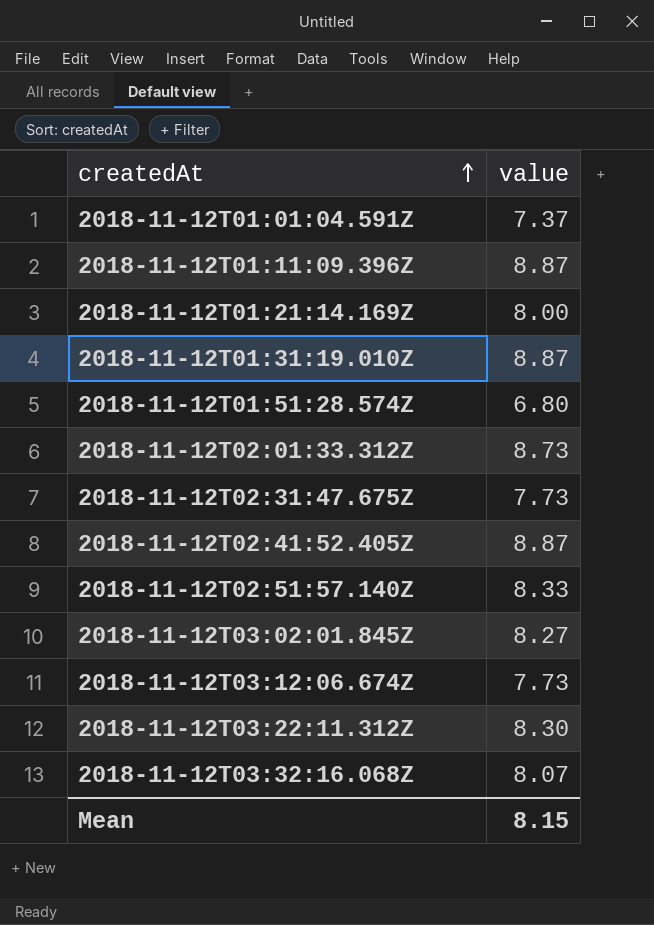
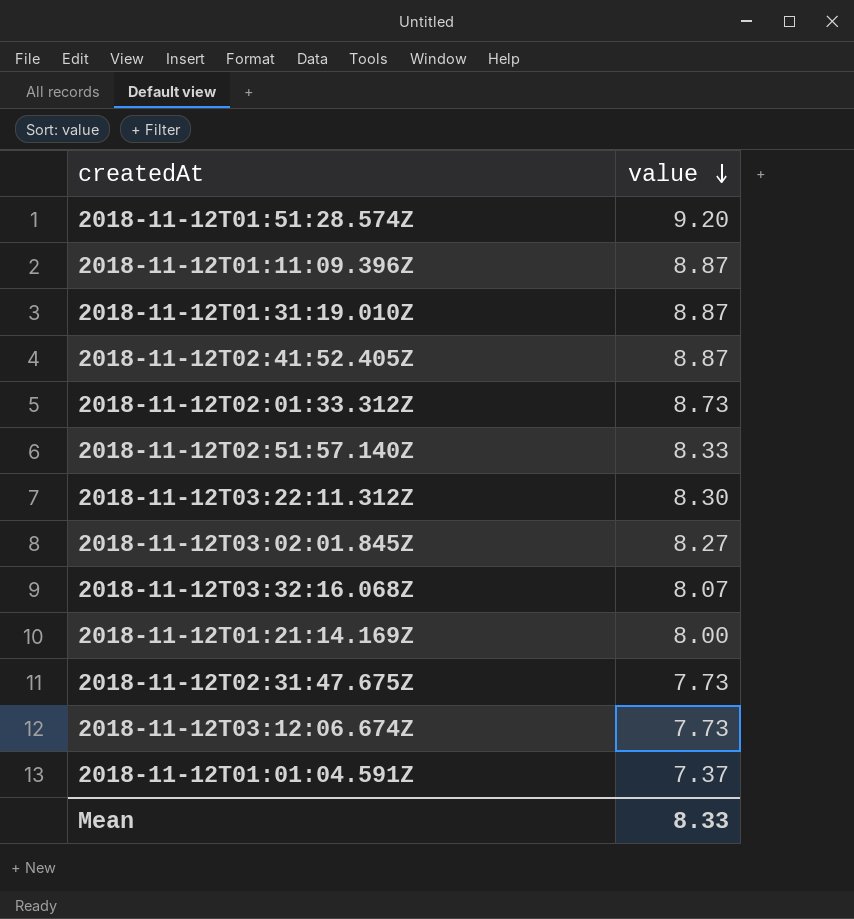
row order: createdAt ascending -> value descending
2018-11-12T01:51:28.574Z | value: 6.80 -> 9.20
Mean | value: 8.15 -> 8.33

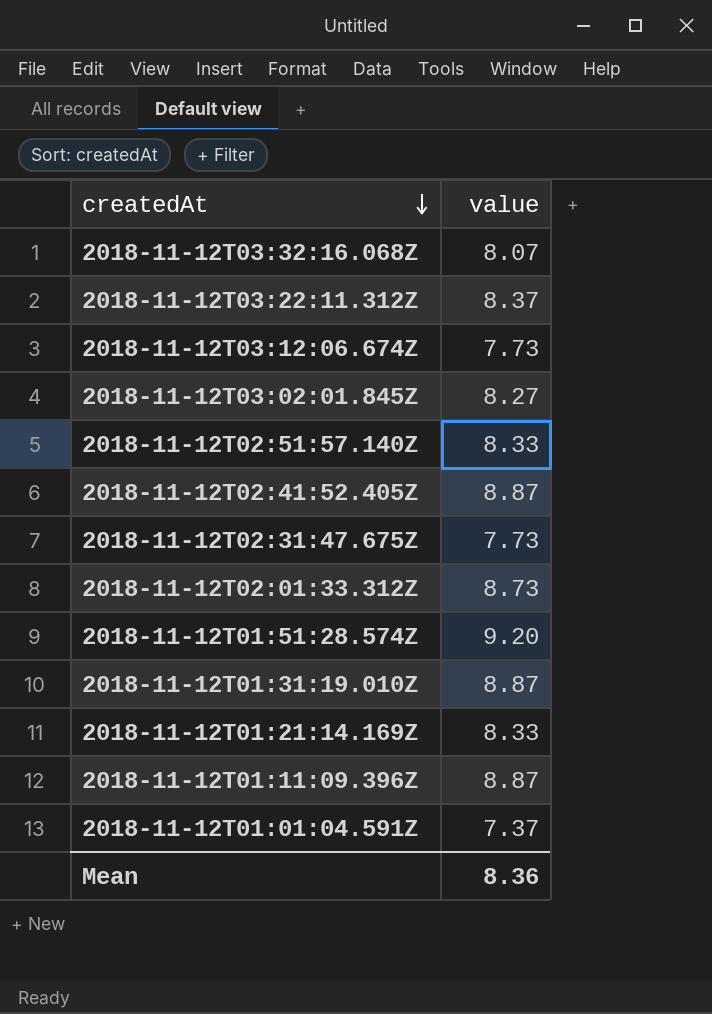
row order: value descending -> createdAt descending
2018-11-12T03:22:11.312Z | value: 8.30 -> 8.37
2018-11-12T01:21:14.169Z | value: 8.00 -> 8.33
Mean | value: 8.33 -> 8.36

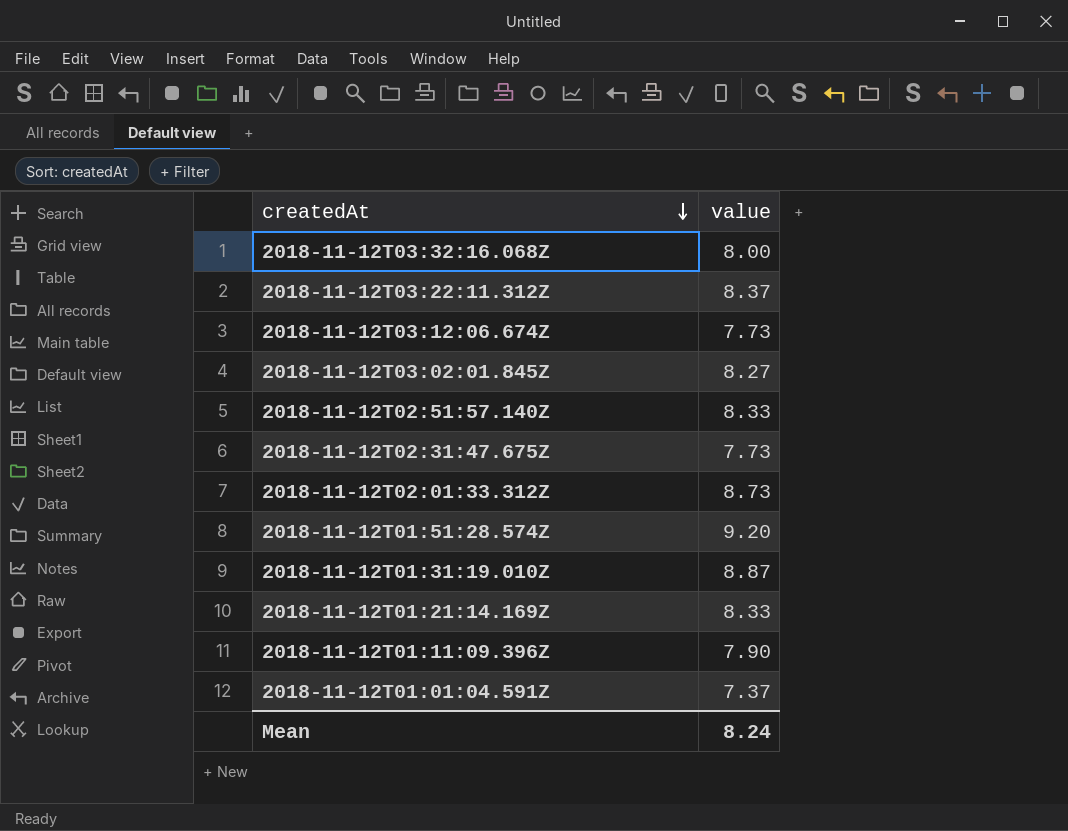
row 2018-11-12T02:41:52.405Z: 8.87 -> none
2018-11-12T03:32:16.068Z | value: 8.07 -> 8.00
2018-11-12T01:11:09.396Z | value: 8.87 -> 7.90
Mean | value: 8.36 -> 8.24

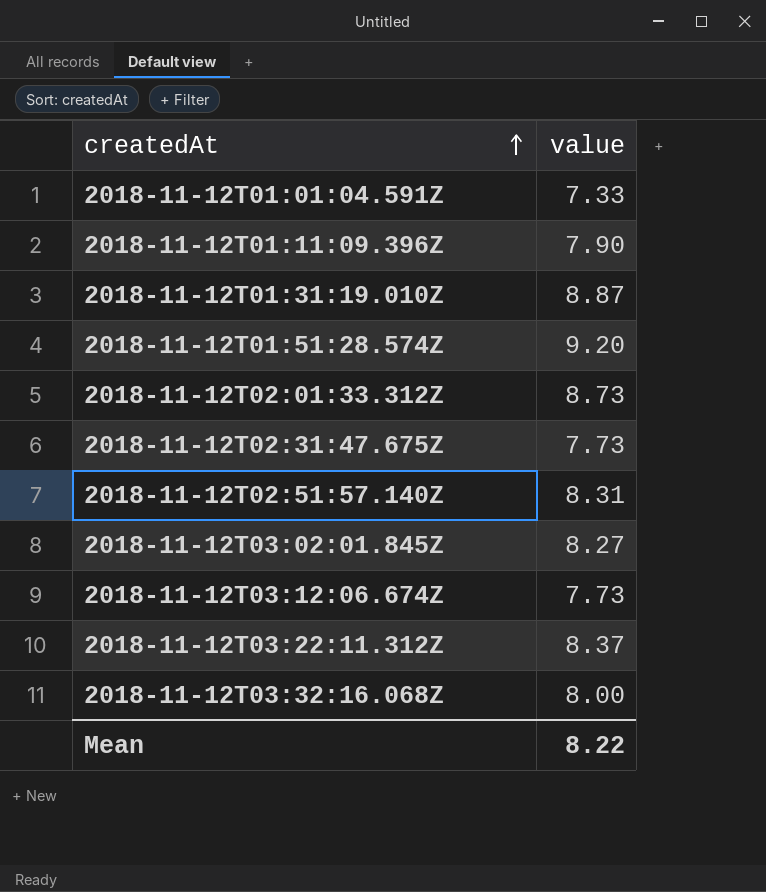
row order: createdAt descending -> createdAt ascending
row 2018-11-12T01:21:14.169Z: 8.33 -> none
2018-11-12T01:01:04.591Z | value: 7.37 -> 7.33
2018-11-12T02:51:57.140Z | value: 8.33 -> 8.31
Mean | value: 8.24 -> 8.22

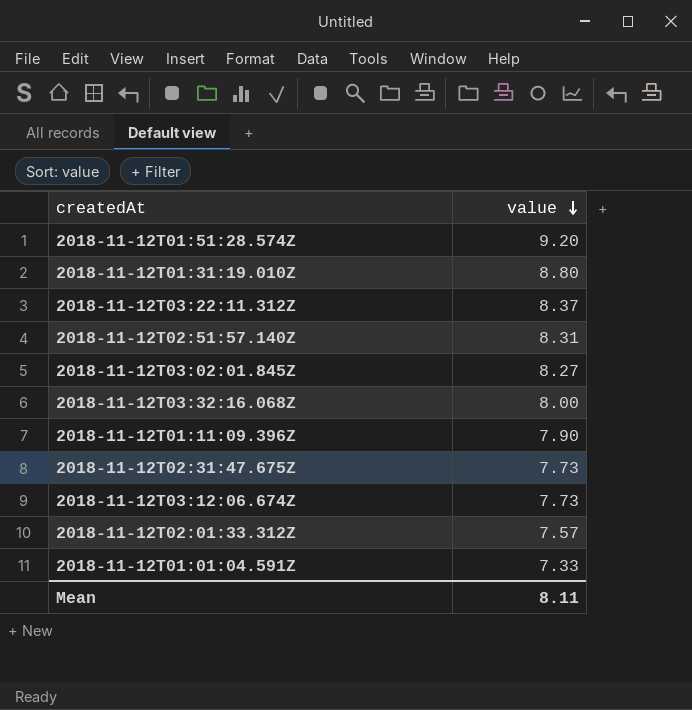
row order: createdAt ascending -> value descending
2018-11-12T01:31:19.010Z | value: 8.87 -> 8.80
2018-11-12T02:01:33.312Z | value: 8.73 -> 7.57
Mean | value: 8.22 -> 8.11

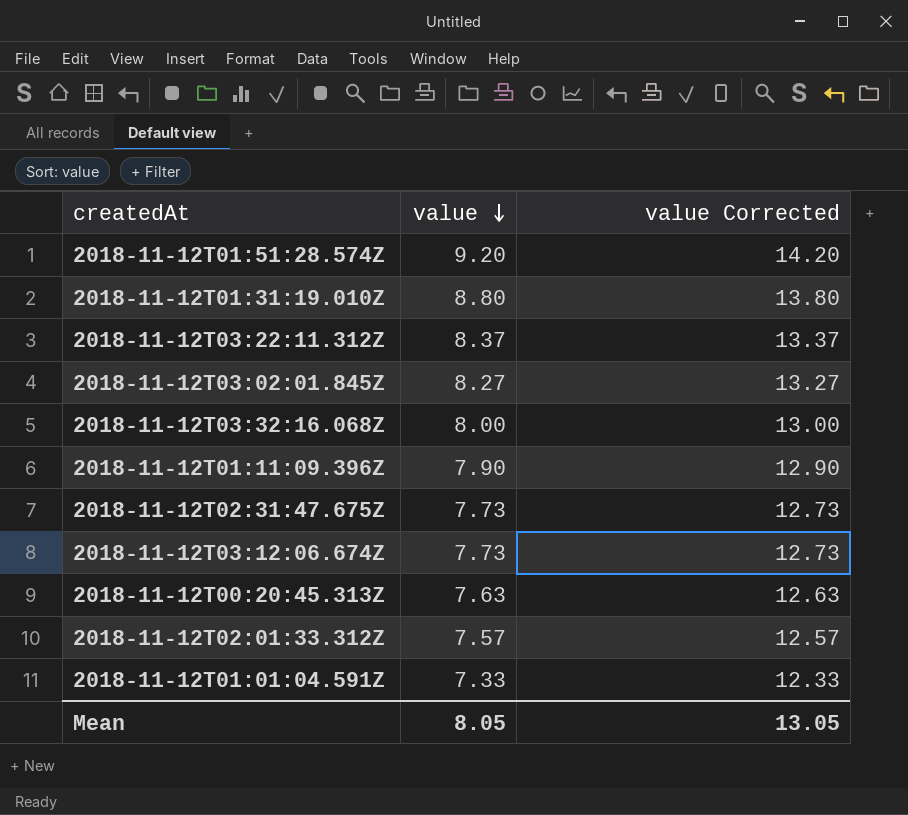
column value Corrected | formula: none -> [value] + 5
row 2018-11-12T02:51:57.140Z: 8.31 -> none
row 2018-11-12T00:20:45.313Z: none -> 7.63 | 12.63
Mean | value: 8.11 -> 8.05

